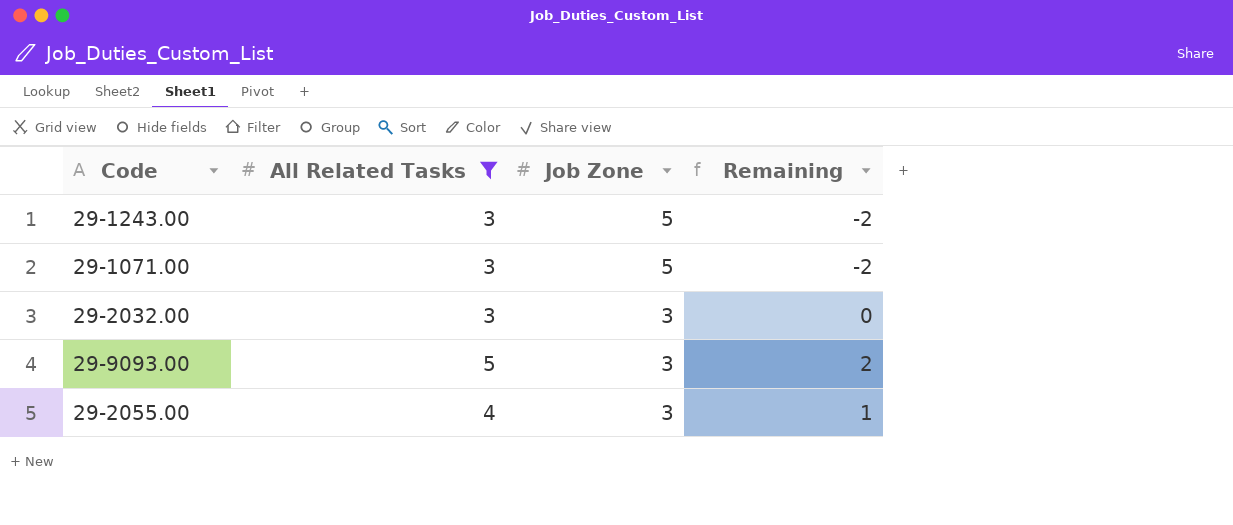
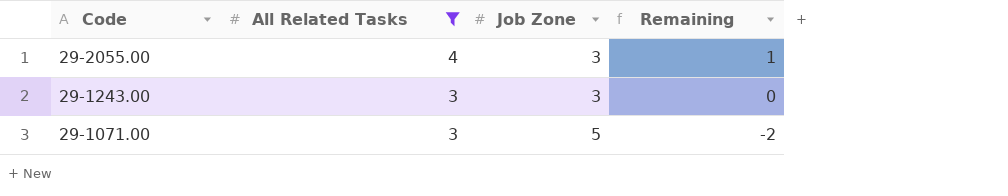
row order: Job Zone descending -> Code descending
row 29-2032.00: 3 | 3 | 0 -> none
row 29-9093.00: 5 | 3 | 2 -> none
29-1243.00 | Job Zone: 5 -> 3
29-1243.00 | Remaining: -2 -> 0

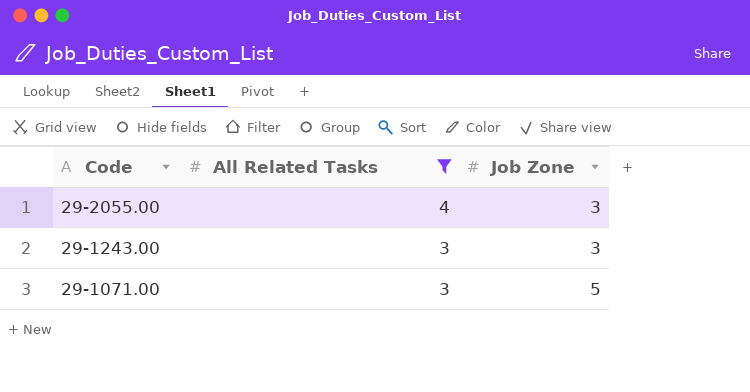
column Remaining | formula: [All Related Tasks] - [Job Zone] -> none

